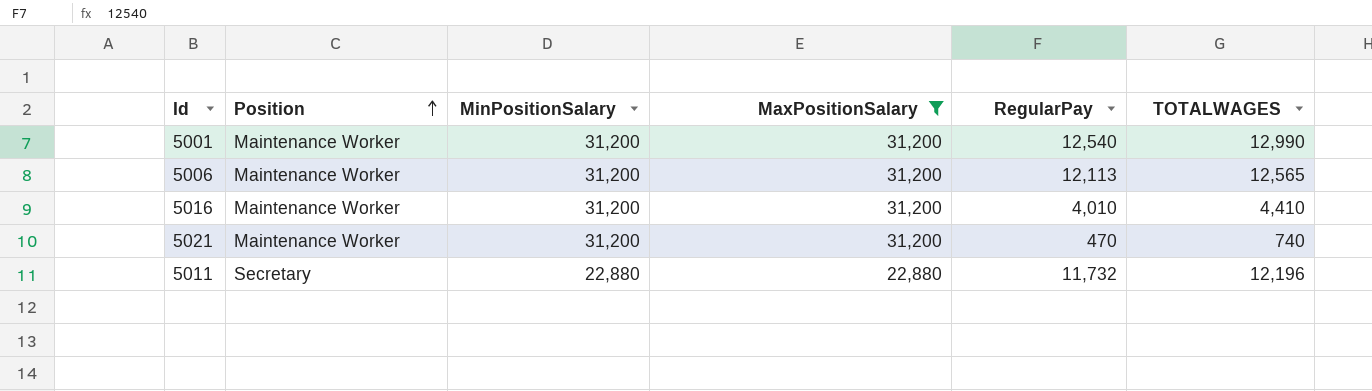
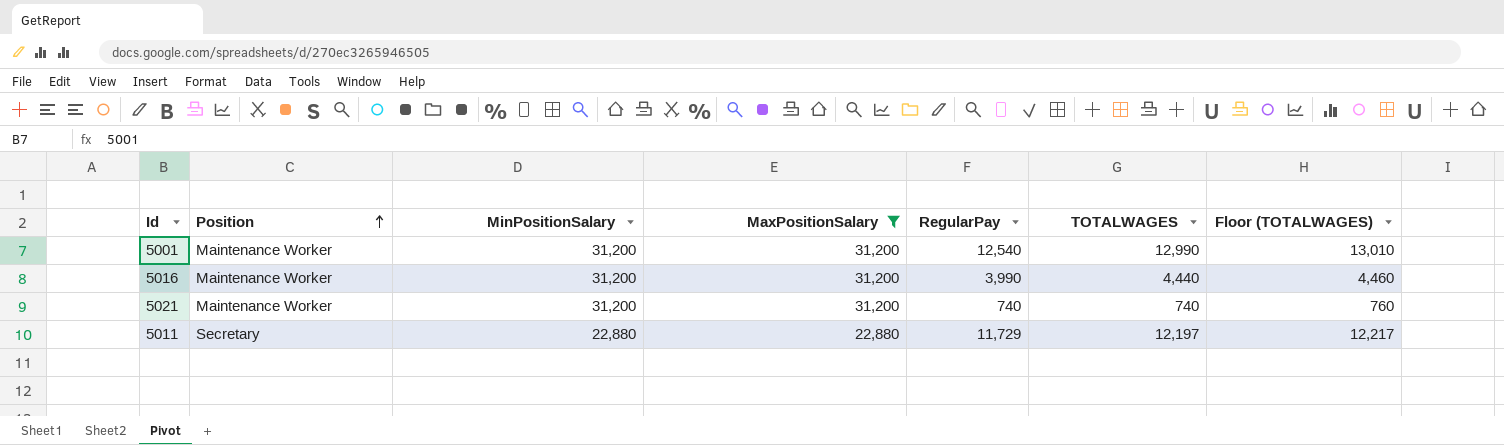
column Floor (TOTALWAGES) | formula: none -> [TOTALWAGES] + 20
row 5006: Maintenance Worker | 31,200 | 31,200 | 12,113 | 12,565 -> none
5016 | RegularPay: 4,010 -> 3,990
5016 | TOTALWAGES: 4,410 -> 4,440
5021 | RegularPay: 470 -> 740
5011 | RegularPay: 11,732 -> 11,729
5011 | TOTALWAGES: 12,196 -> 12,197

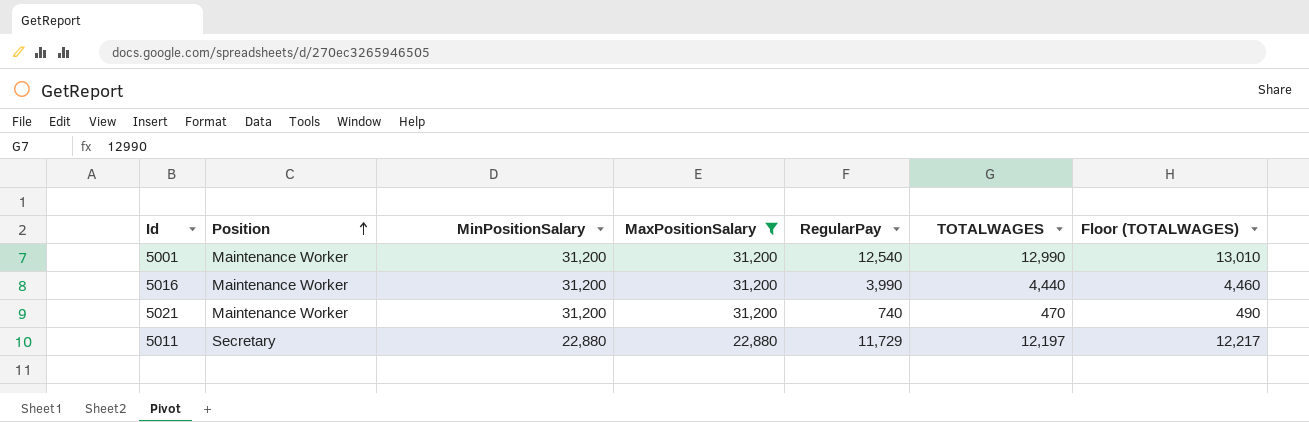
5021 | TOTALWAGES: 740 -> 470
5021 | Floor (TOTALWAGES): 760 -> 490

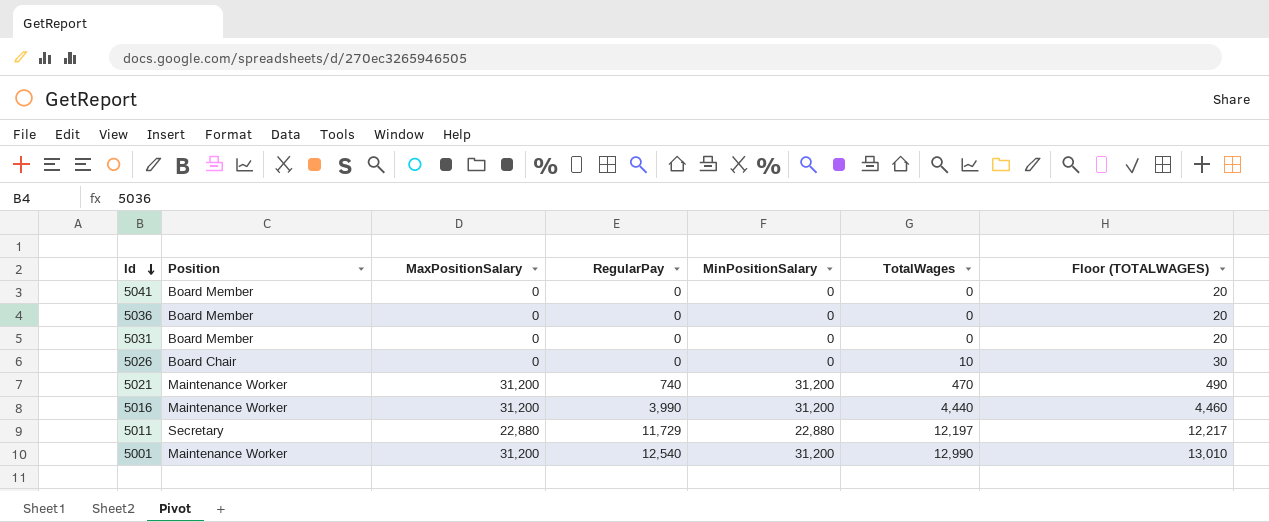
filter: MaxPositionSalary != 0 -> none
row order: Position ascending -> Id descending
column MinPositionSalary | position: 3 -> 5
column name: TOTALWAGES -> TotalWages

